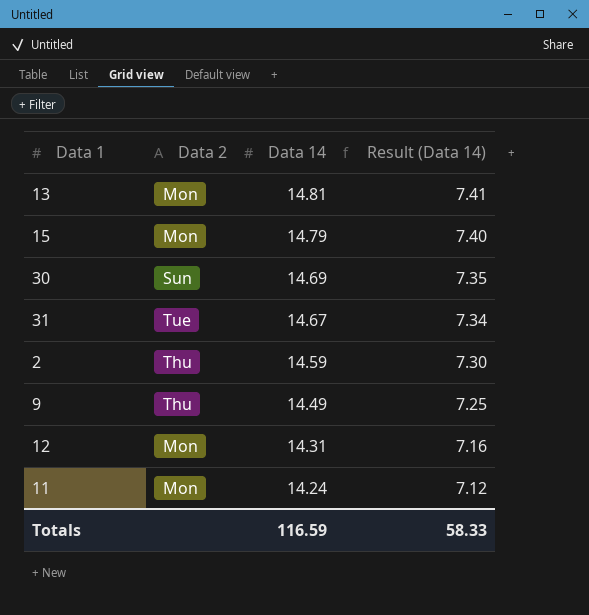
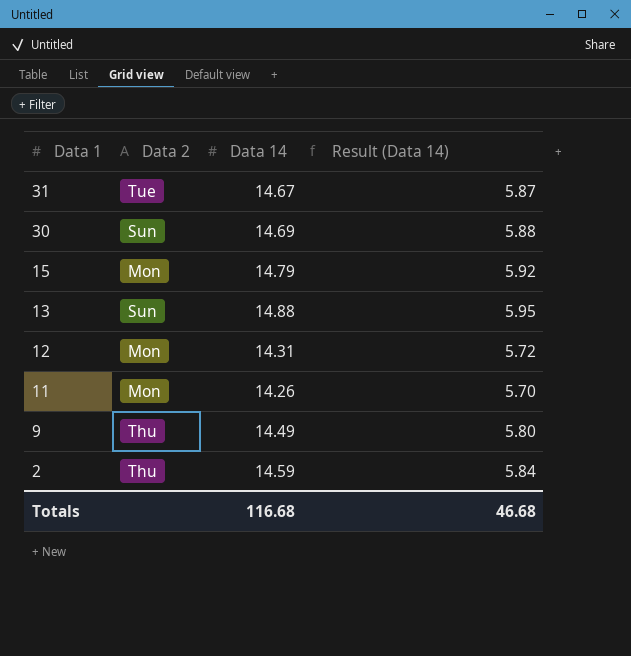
row order: Data 14 descending -> Data 1 descending
column Result (Data 14) | formula: [Data 14] * 0.5 -> [Data 14] * 0.4
13 | Data 2: Mon -> Sun
13 | Data 14: 14.81 -> 14.88
11 | Data 14: 14.24 -> 14.26
Totals | Data 14: 116.59 -> 116.68
Totals | Result (Data 14): 58.33 -> 46.68

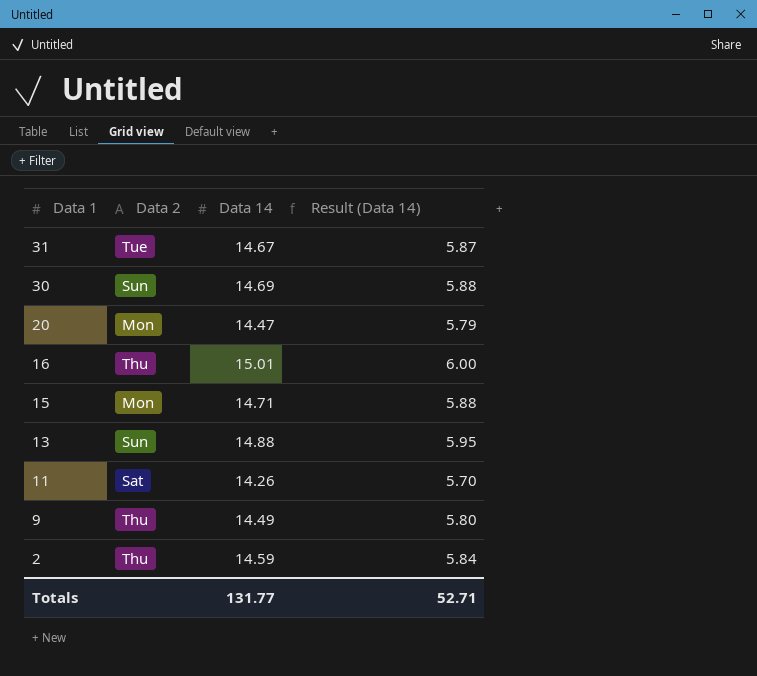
row 12: Mon | 14.31 | 5.72 -> none
row 20: none -> Mon | 14.47 | 5.79
row 16: none -> Thu | 15.01 | 6.00
15 | Data 14: 14.79 -> 14.71
15 | Result (Data 14): 5.92 -> 5.88
11 | Data 2: Mon -> Sat
Totals | Data 14: 116.68 -> 131.77
Totals | Result (Data 14): 46.68 -> 52.71

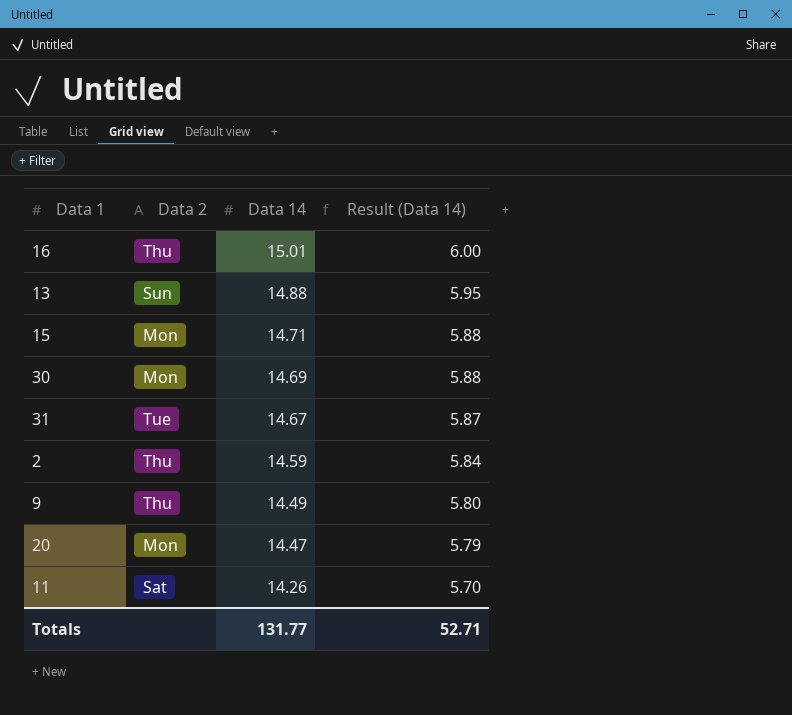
row order: Data 1 descending -> Data 14 descending
30 | Data 2: Sun -> Mon

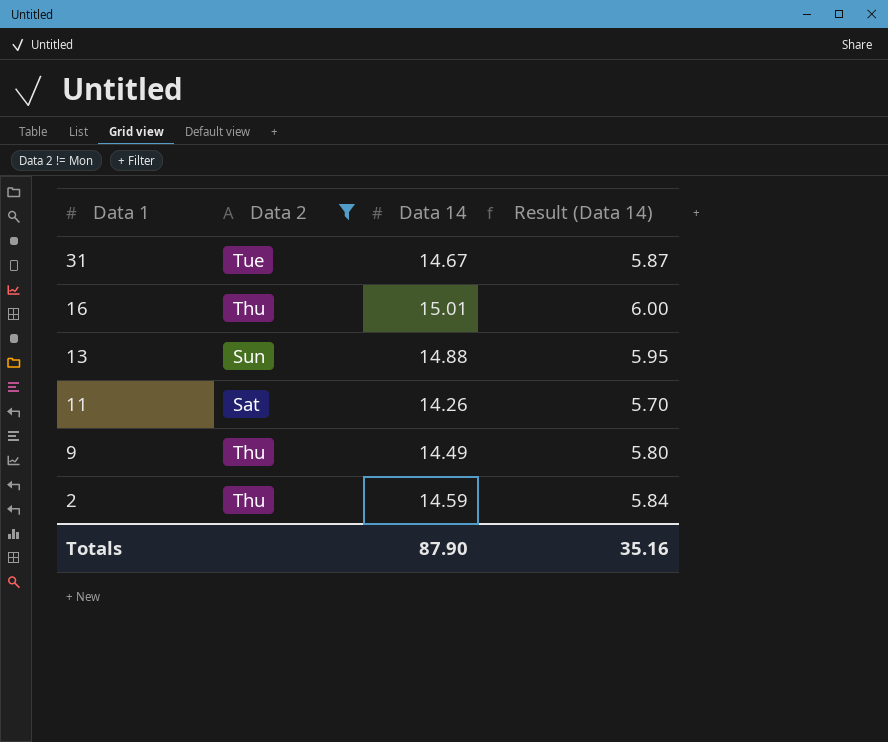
filter: none -> Data 2 != Mon
row order: Data 14 descending -> Data 1 descending
Totals | Data 14: 131.77 -> 87.90
Totals | Result (Data 14): 52.71 -> 35.16

